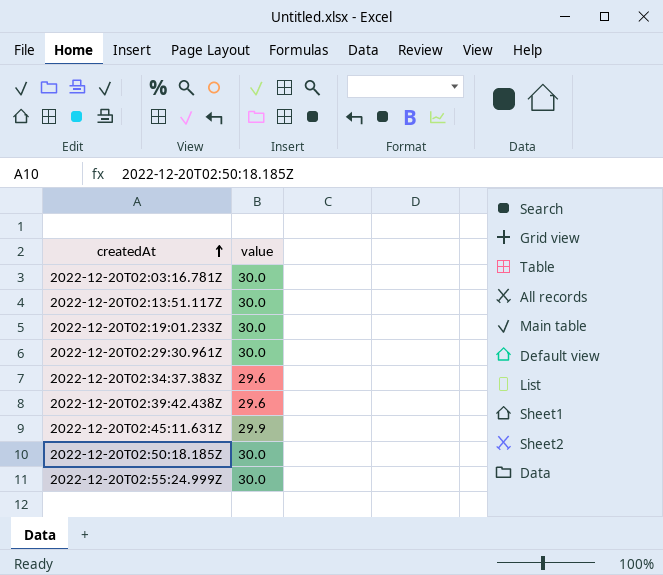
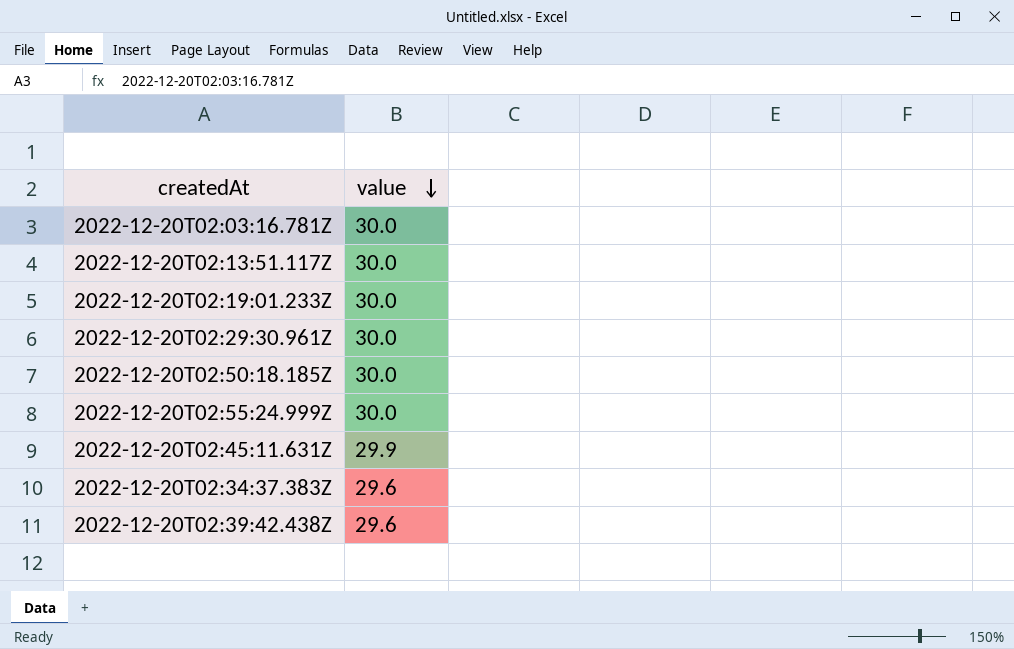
row order: createdAt ascending -> value descending

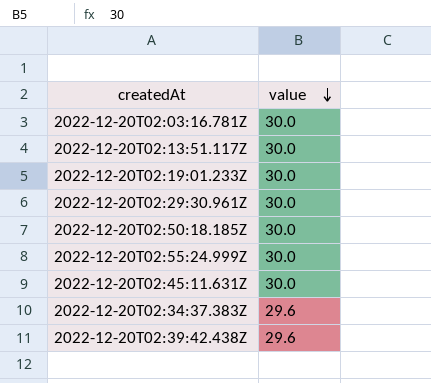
2022-12-20T02:45:11.631Z | value: 29.9 -> 30.0

